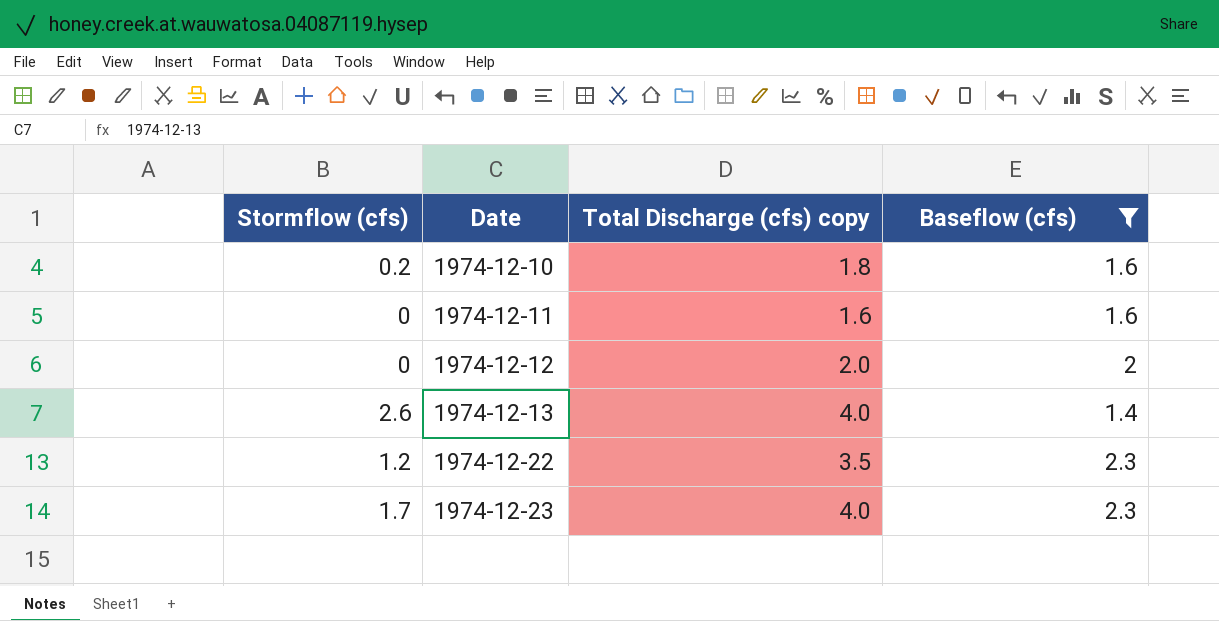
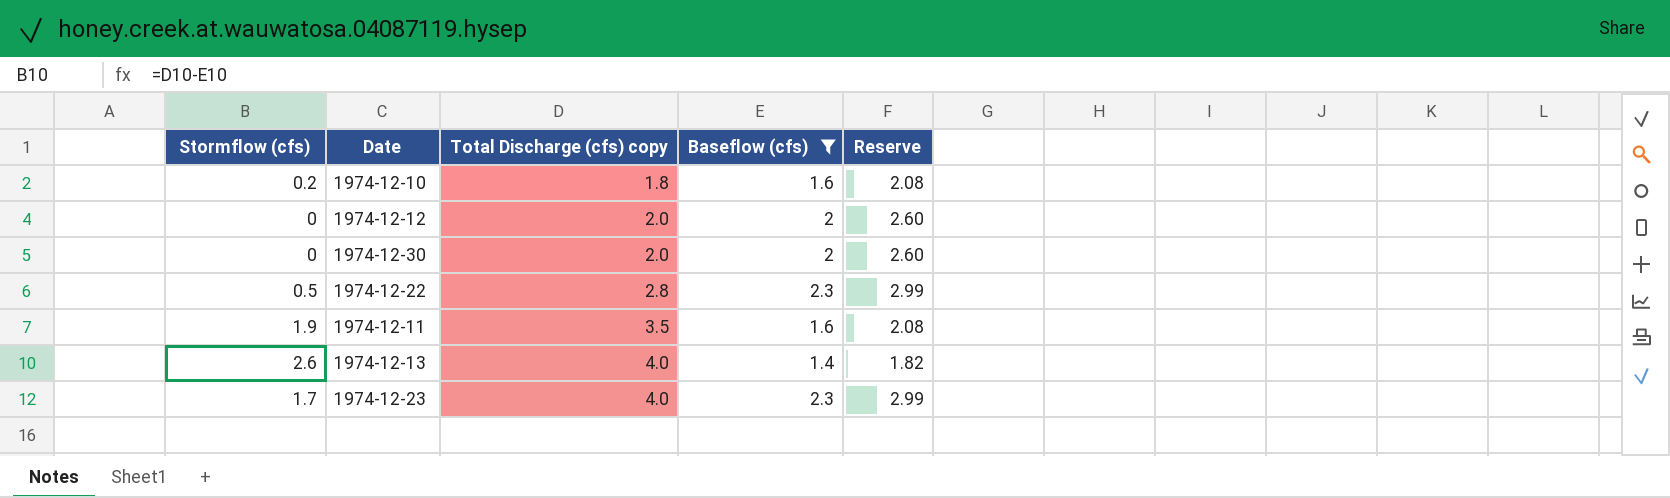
row order: Date ascending -> Total Discharge (cfs) copy ascending
column Reserve | formula: none -> [Baseflow (cfs)] * 1.3
row 1974-12-30: none -> 0 | 2.0 | 2 | 2.60
1974-12-22 | Stormflow (cfs): 1.2 -> 0.5
1974-12-22 | Total Discharge (cfs) copy: 3.5 -> 2.8
1974-12-11 | Stormflow (cfs): 0 -> 1.9
1974-12-11 | Total Discharge (cfs) copy: 1.6 -> 3.5

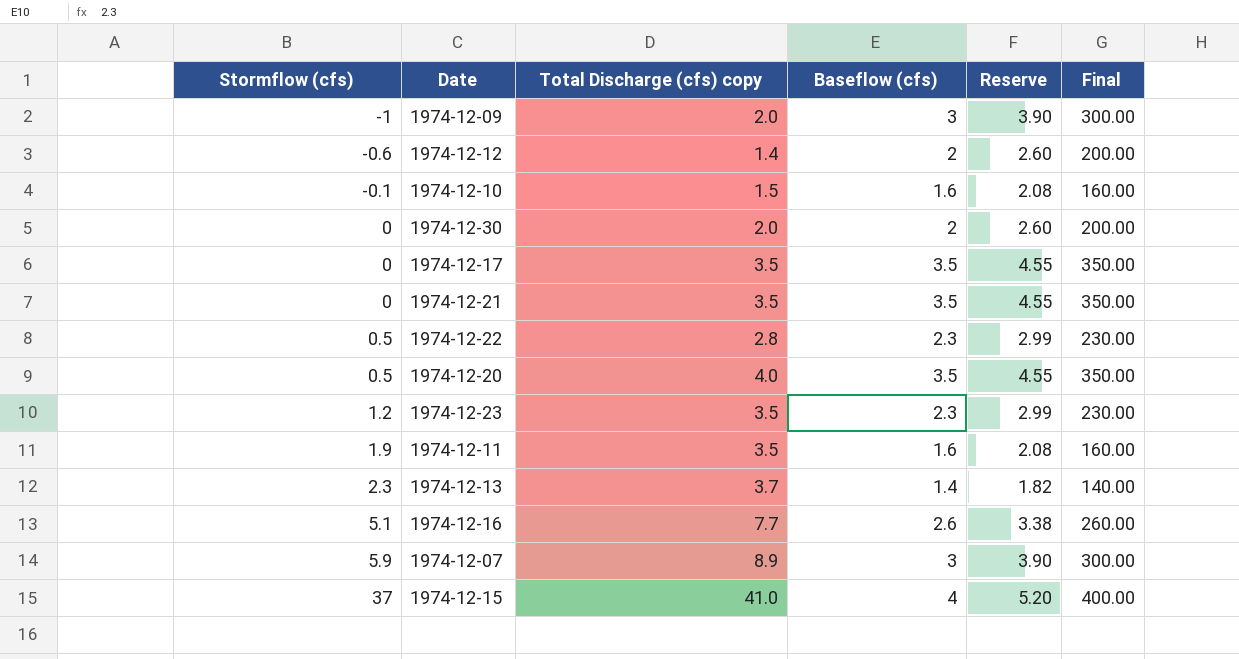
filter: Baseflow (cfs) <= 2.3 -> none
row order: Total Discharge (cfs) copy ascending -> Stormflow (cfs) ascending
column Final | formula: none -> [Baseflow (cfs)] * 100
1974-12-12 | Stormflow (cfs): 0 -> -0.6
1974-12-12 | Total Discharge (cfs) copy: 2.0 -> 1.4
1974-12-10 | Stormflow (cfs): 0.2 -> -0.1
1974-12-10 | Total Discharge (cfs) copy: 1.8 -> 1.5
1974-12-23 | Stormflow (cfs): 1.7 -> 1.2
1974-12-23 | Total Discharge (cfs) copy: 4.0 -> 3.5
1974-12-13 | Stormflow (cfs): 2.6 -> 2.3
1974-12-13 | Total Discharge (cfs) copy: 4.0 -> 3.7

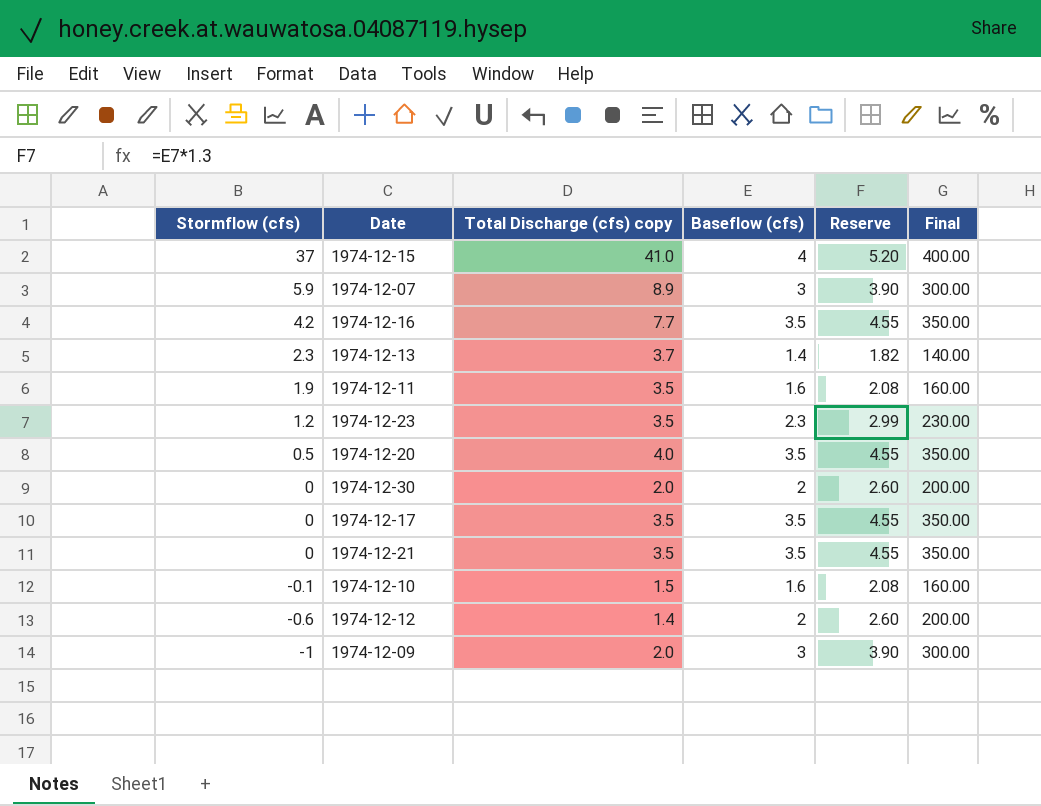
row order: Stormflow (cfs) ascending -> Stormflow (cfs) descending
row 1974-12-22: 0.5 | 2.8 | 2.3 | 2.99 | 230.00 -> none
1974-12-16 | Stormflow (cfs): 5.1 -> 4.2
1974-12-16 | Baseflow (cfs): 2.6 -> 3.5
1974-12-16 | Reserve: 3.38 -> 4.55
1974-12-16 | Final: 260.00 -> 350.00

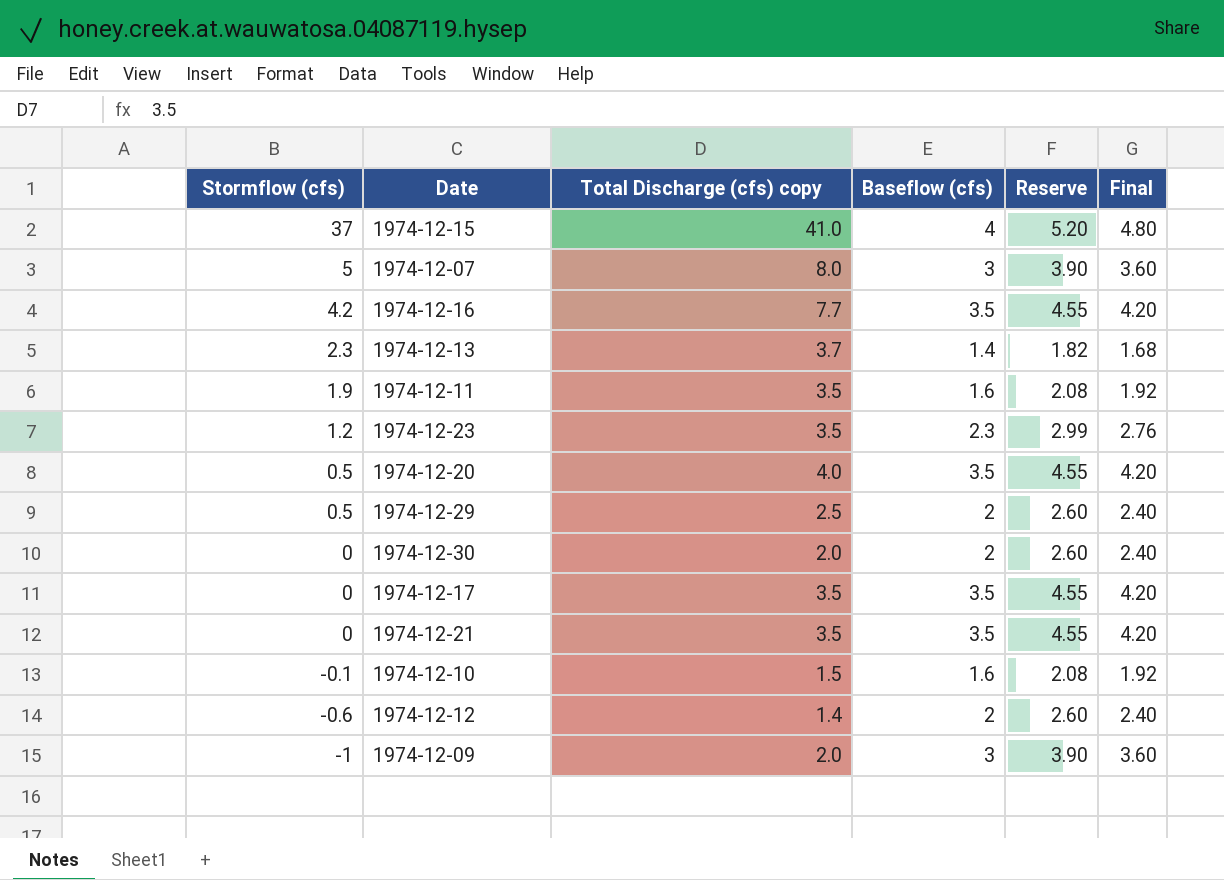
column Final | formula: [Baseflow (cfs)] * 100 -> [Baseflow (cfs)] * 1.2
1974-12-07 | Stormflow (cfs): 5.9 -> 5
1974-12-07 | Total Discharge (cfs) copy: 8.9 -> 8.0
row 1974-12-29: none -> 0.5 | 2.5 | 2 | 2.60 | 2.40

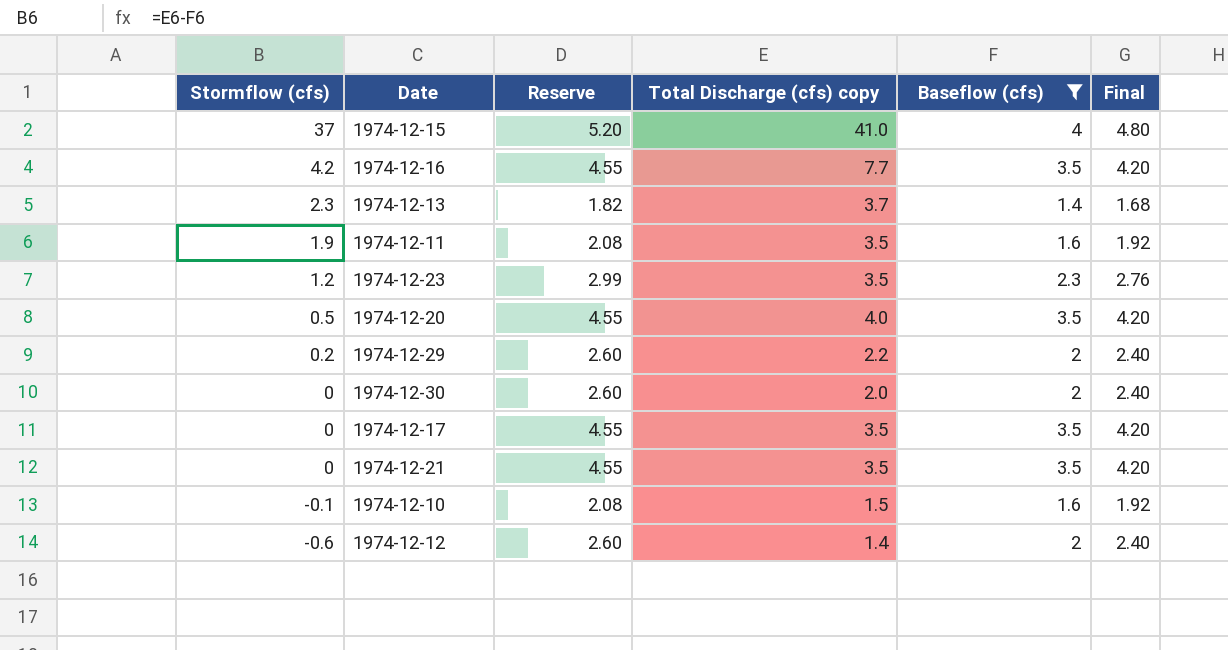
filter: none -> Baseflow (cfs) != 3
column Reserve | position: 5 -> 3
1974-12-29 | Stormflow (cfs): 0.5 -> 0.2
1974-12-29 | Total Discharge (cfs) copy: 2.5 -> 2.2

